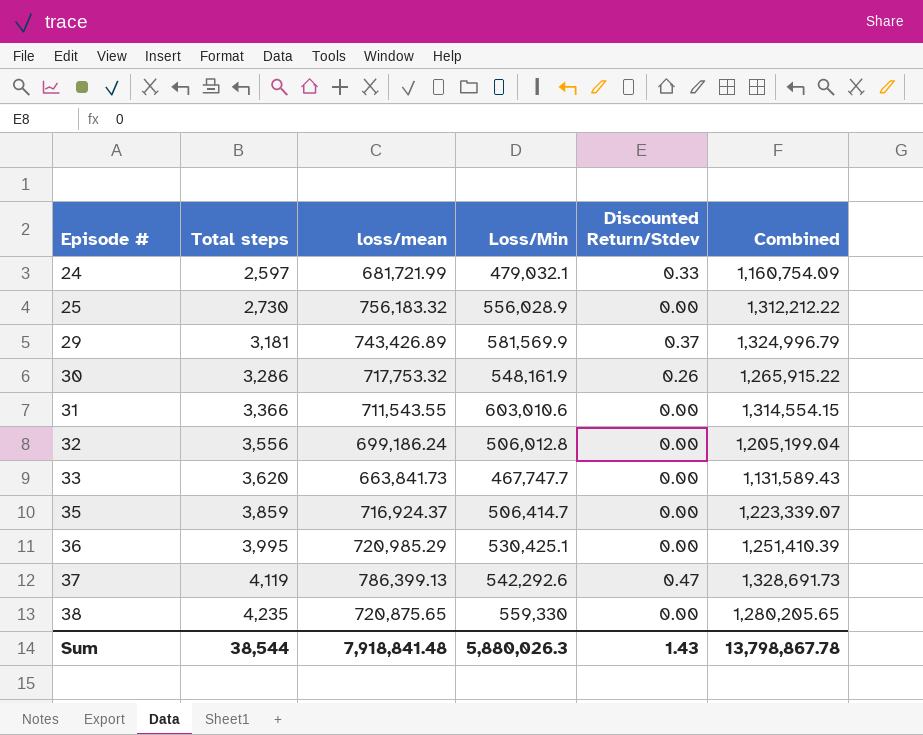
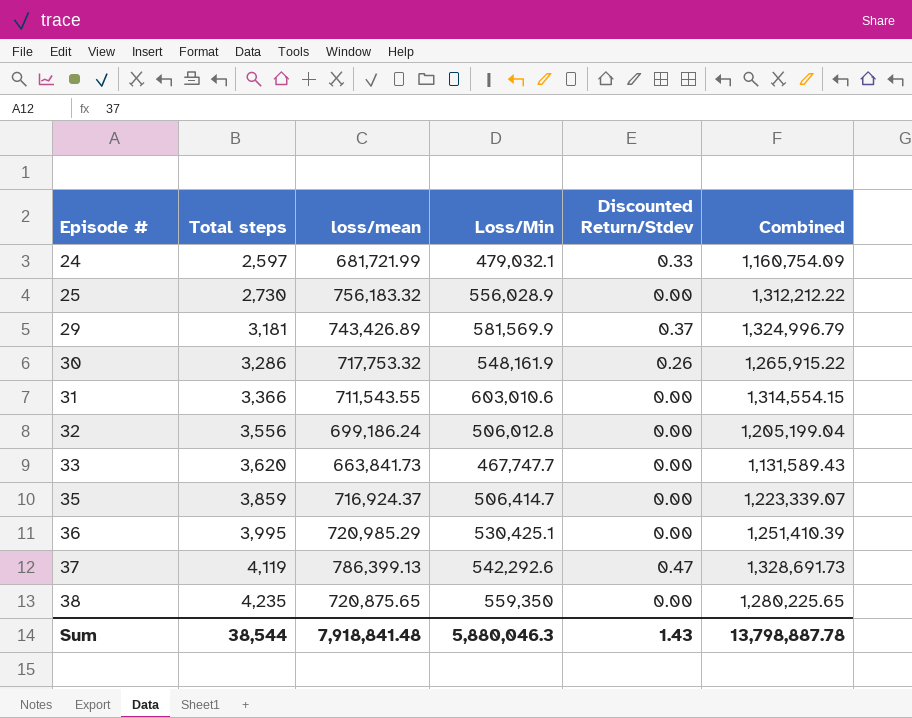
38 | Loss/Min: 559,330 -> 559,350
38 | Combined: 1,280,205.65 -> 1,280,225.65
Sum | Loss/Min: 5,880,026.3 -> 5,880,046.3
Sum | Combined: 13,798,867.78 -> 13,798,887.78

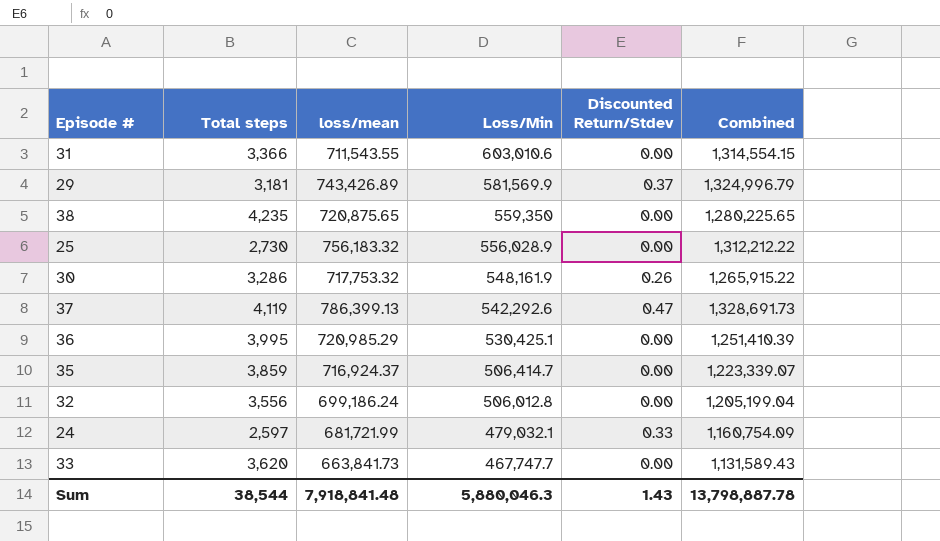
row order: Episode # ascending -> Loss/Min descending

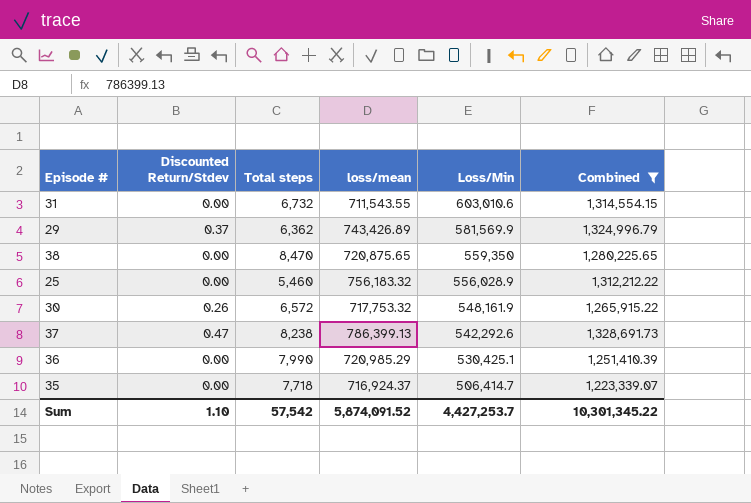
filter: none -> Combined >= 1,223,339.07
column Discounted Return/Stdev | position: 5 -> 2
31 | Total steps: 3,366 -> 6,732
29 | Total steps: 3,181 -> 6,362
38 | Total steps: 4,235 -> 8,470
25 | Total steps: 2,730 -> 5,460
30 | Total steps: 3,286 -> 6,572
37 | Total steps: 4,119 -> 8,238
36 | Total steps: 3,995 -> 7,990
35 | Total steps: 3,859 -> 7,718
Sum | Discounted Return/Stdev: 1.43 -> 1.10
Sum | Total steps: 38,544 -> 57,542
Sum | loss/mean: 7,918,841.48 -> 5,874,091.52
Sum | Loss/Min: 5,880,046.3 -> 4,427,253.7
Sum | Combined: 13,798,887.78 -> 10,301,345.22

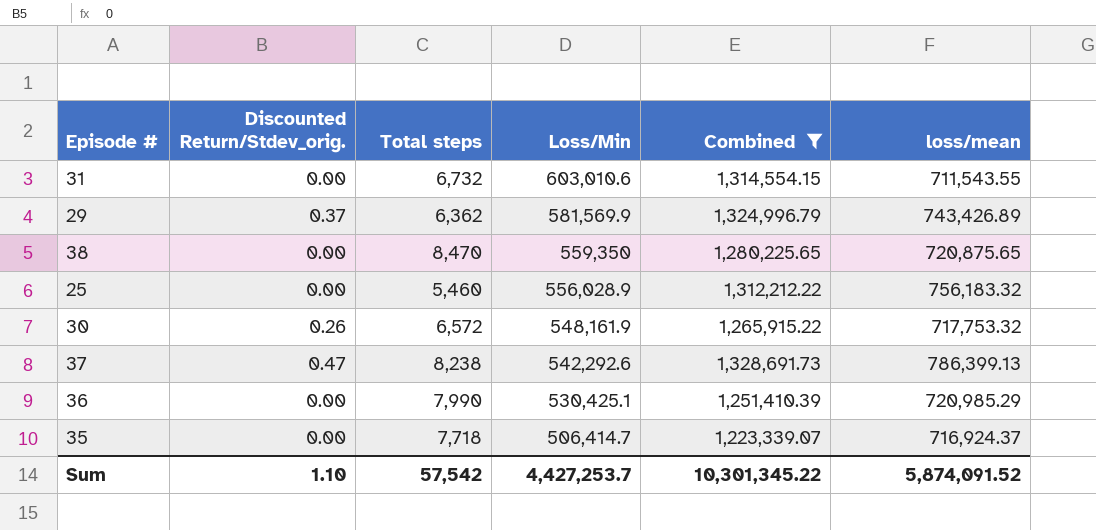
column name: Discounted Return/Stdev -> Discounted Return/Stdev_orig.
column loss/mean | position: 4 -> 6

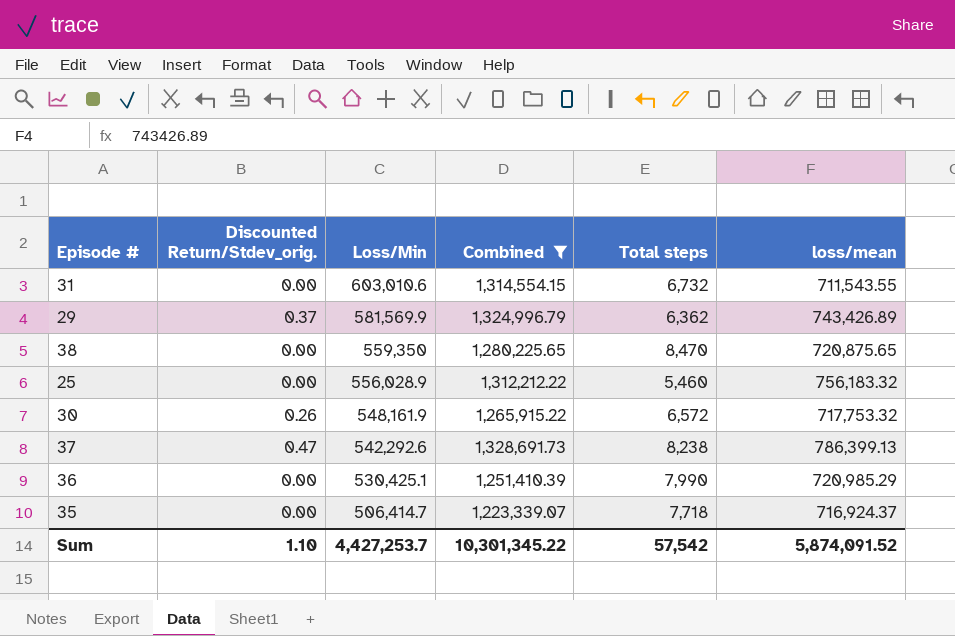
column Total steps | position: 3 -> 5

